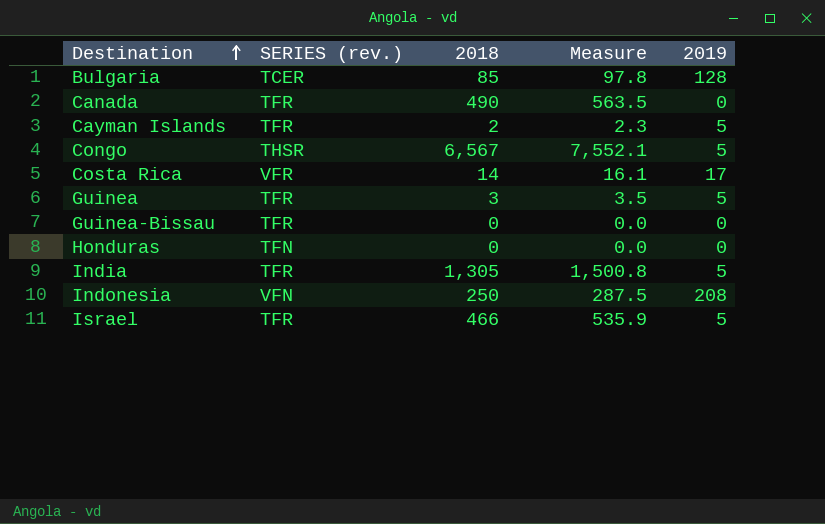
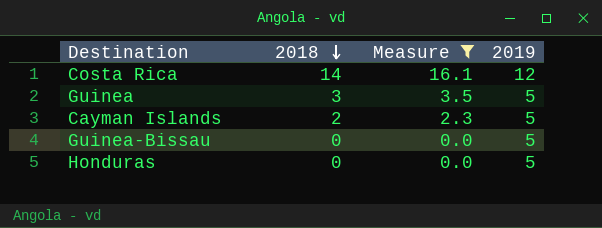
filter: none -> Measure <= 16.1
row order: Destination ascending -> 2018 descending
column SERIES (rev.) | position: 2 -> none
Costa Rica | 2019: 17 -> 12
Guinea-Bissau | 2019: 0 -> 5
Honduras | 2019: 0 -> 5

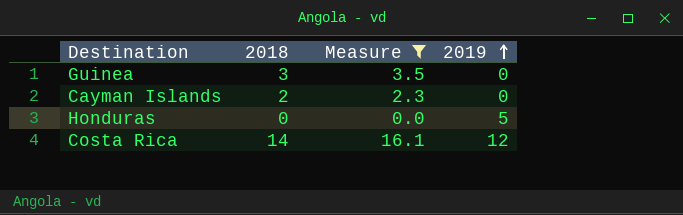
row order: 2018 descending -> 2019 ascending
row Guinea-Bissau: 0 | 0.0 | 5 -> none
Guinea | 2019: 5 -> 0
Cayman Islands | 2019: 5 -> 0

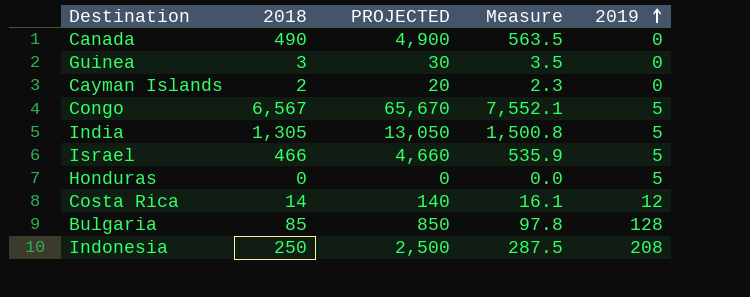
filter: Measure <= 16.1 -> none
column PROJECTED | formula: none -> [2018] * 10

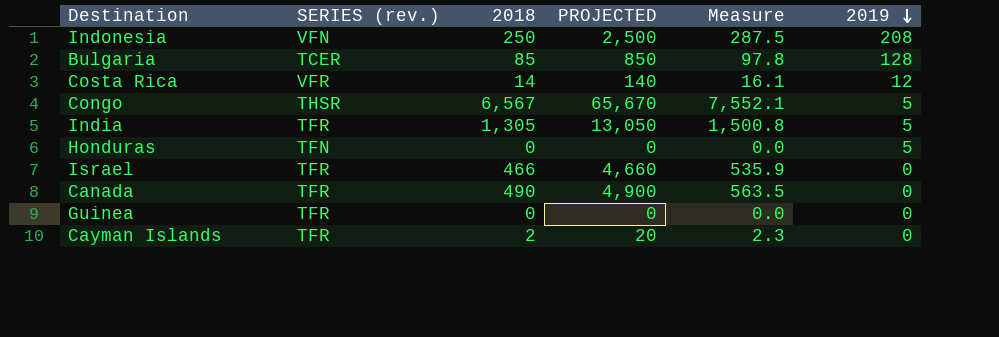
row order: 2019 ascending -> 2019 descending
column SERIES (rev.) | position: none -> 2
Israel | 2019: 5 -> 0
Guinea | 2018: 3 -> 0
Guinea | PROJECTED: 30 -> 0
Guinea | Measure: 3.5 -> 0.0

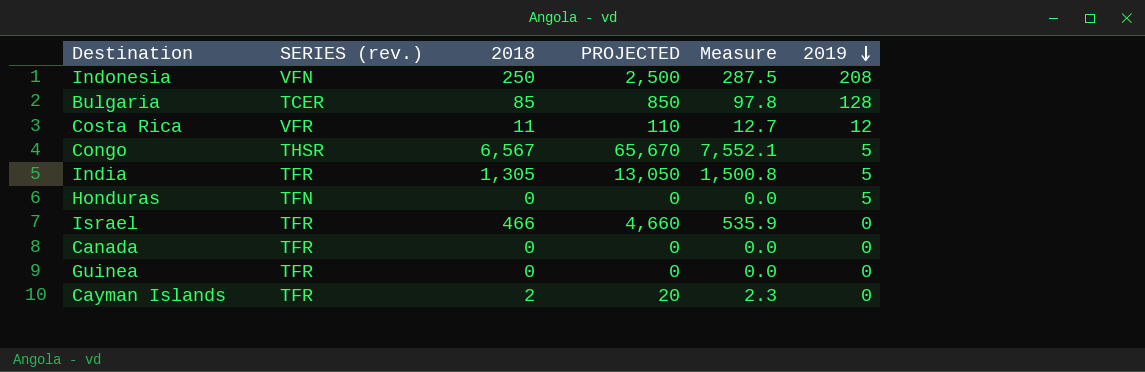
Costa Rica | 2018: 14 -> 11
Costa Rica | PROJECTED: 140 -> 110
Costa Rica | Measure: 16.1 -> 12.7
Canada | 2018: 490 -> 0
Canada | PROJECTED: 4,900 -> 0
Canada | Measure: 563.5 -> 0.0

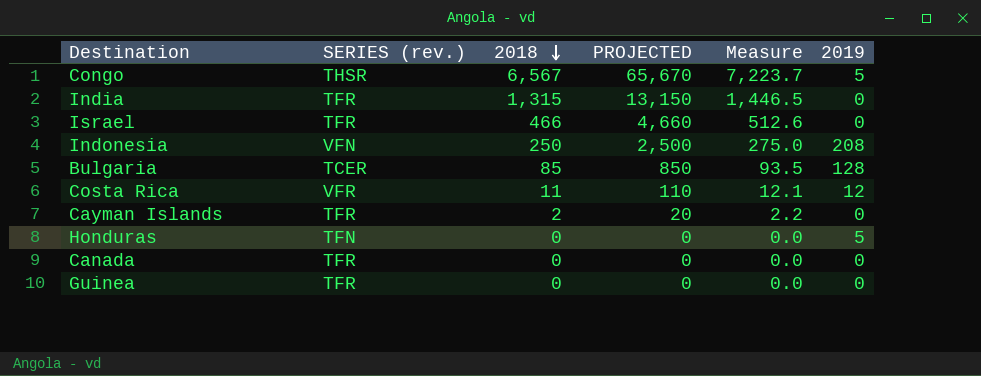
row order: 2019 descending -> 2018 descending
column Measure | formula: [2018] * 1.15 -> [2018] * 1.1
India | 2018: 1,305 -> 1,315
India | PROJECTED: 13,050 -> 13,150
India | 2019: 5 -> 0

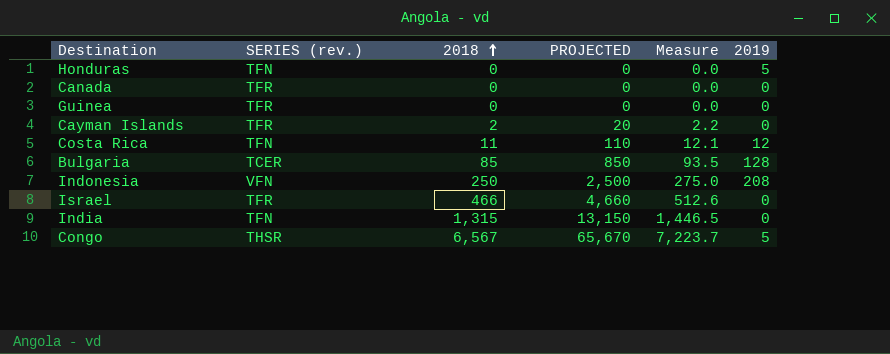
row order: 2018 descending -> 2018 ascending
Costa Rica | SERIES (rev.): VFR -> TFN
India | SERIES (rev.): TFR -> TFN

